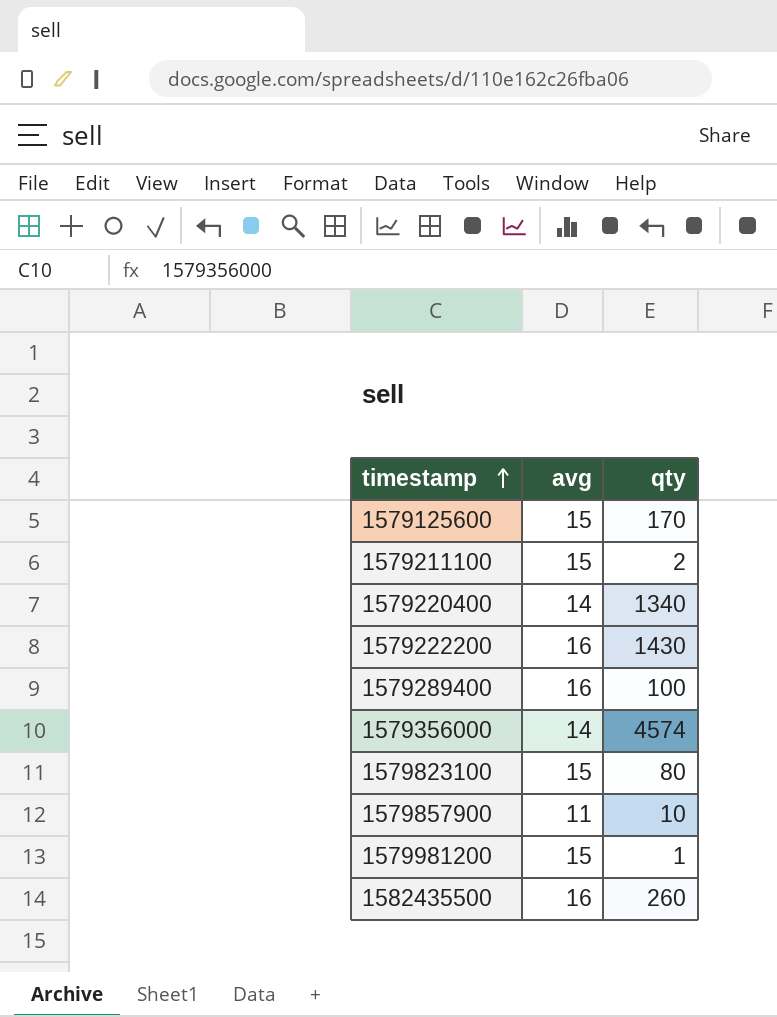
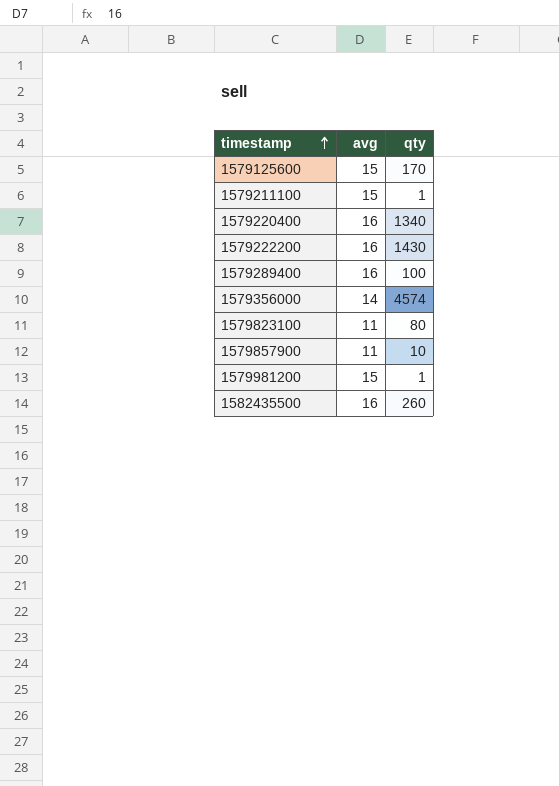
1579211100 | qty: 2 -> 1
1579220400 | avg: 14 -> 16
1579823100 | avg: 15 -> 11

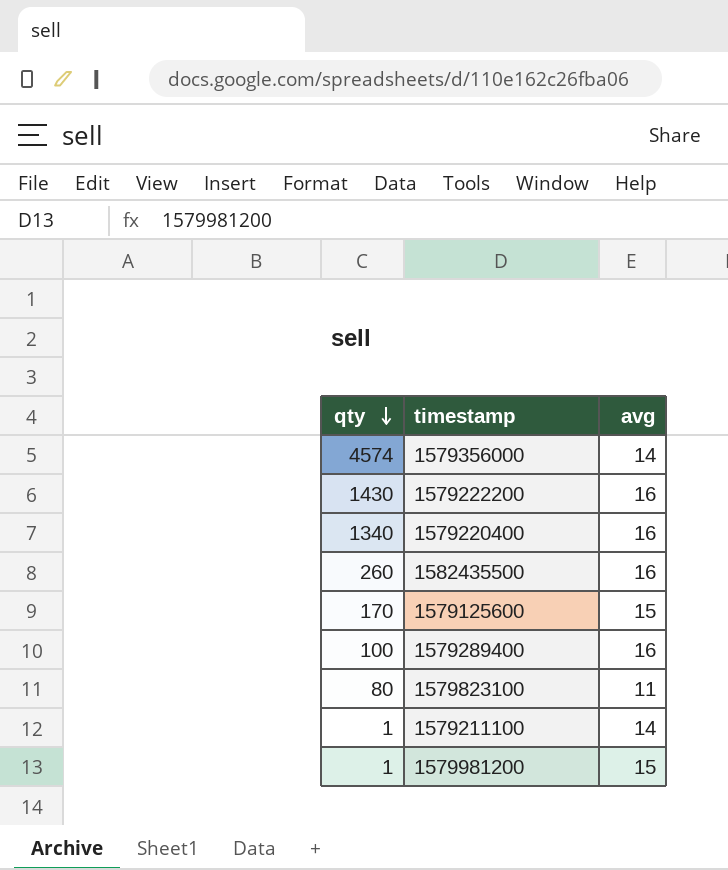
row order: timestamp ascending -> qty descending
column qty | position: 3 -> 1
row 1579857900: 11 | 10 -> none
1579211100 | avg: 15 -> 14

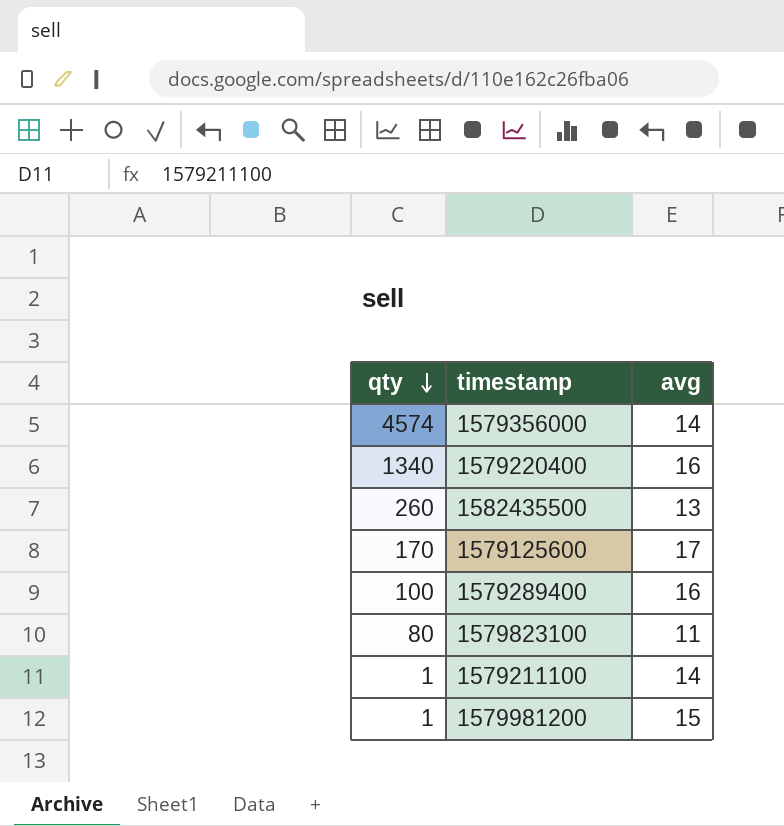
row 1579222200: 1430 | 16 -> none
1582435500 | avg: 16 -> 13
1579125600 | avg: 15 -> 17

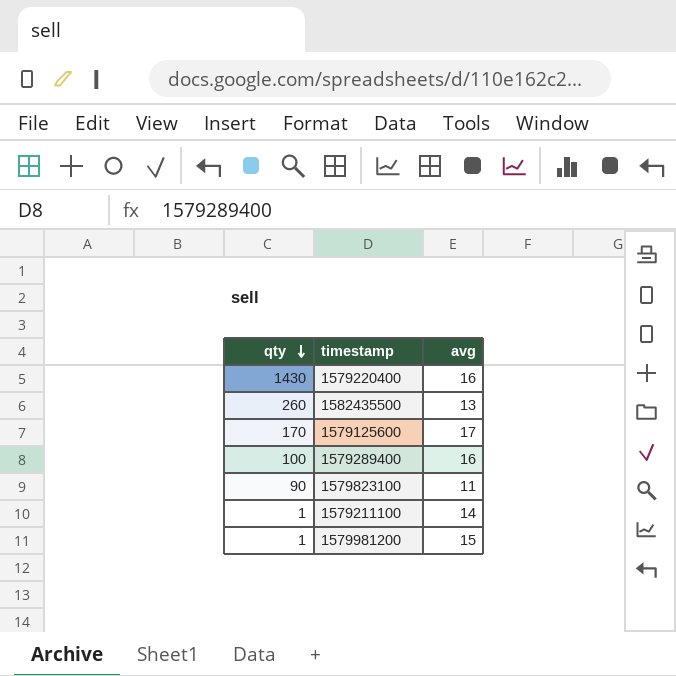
row 1579356000: 4574 | 14 -> none
1579220400 | qty: 1340 -> 1430
1579823100 | qty: 80 -> 90

